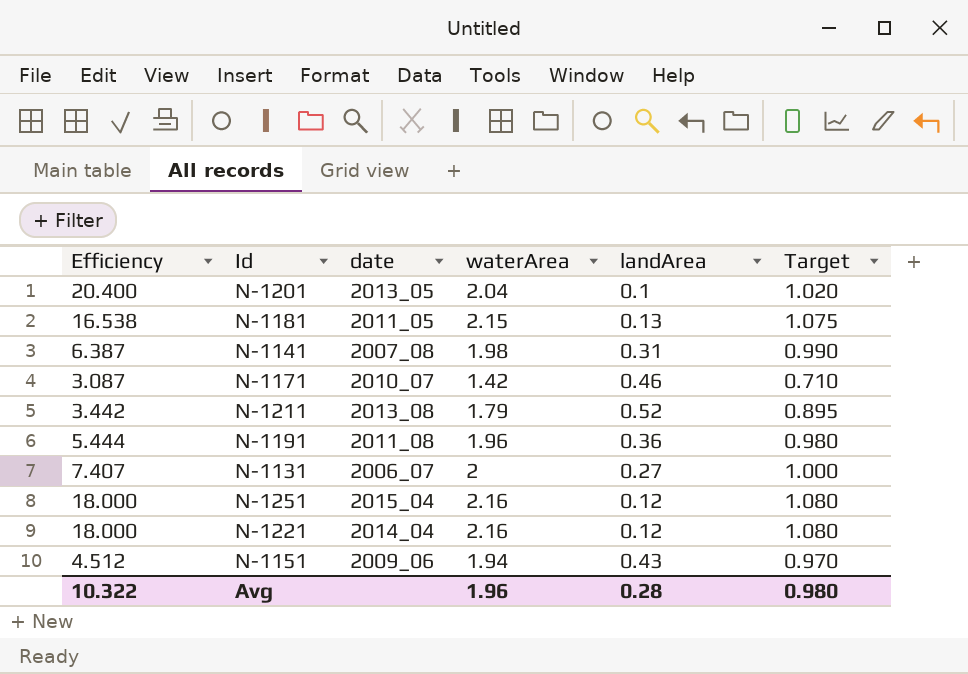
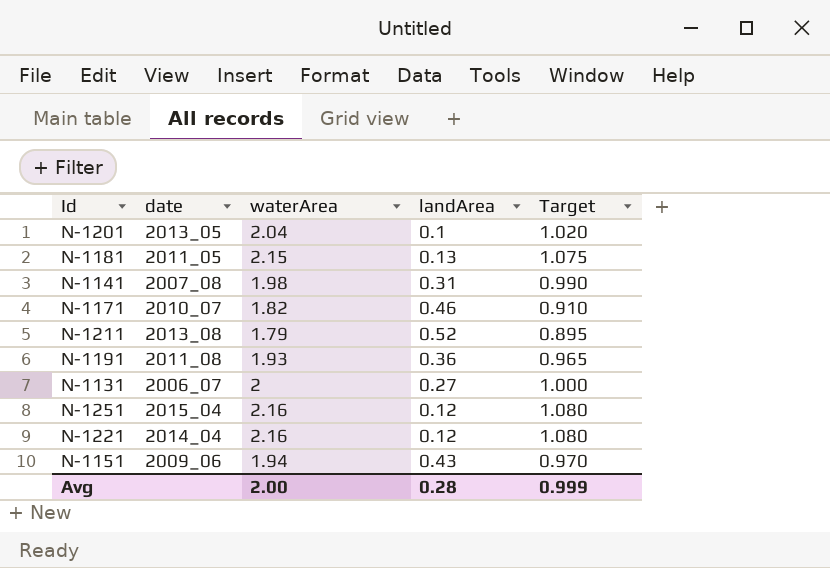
column Efficiency | formula: [waterArea] / [landArea] -> none
N-1171 | waterArea: 1.42 -> 1.82
N-1171 | Target: 0.710 -> 0.910
N-1191 | waterArea: 1.96 -> 1.93
N-1191 | Target: 0.980 -> 0.965
Avg | waterArea: 1.96 -> 2.00
Avg | Target: 0.980 -> 0.999

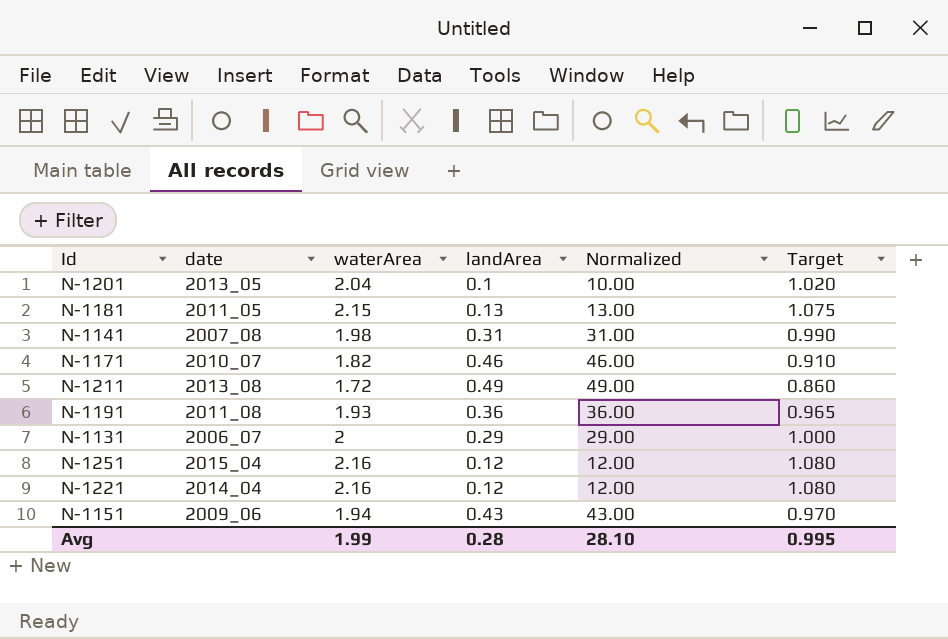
column Normalized | formula: none -> [landArea] * 100
N-1211 | waterArea: 1.79 -> 1.72
N-1211 | landArea: 0.52 -> 0.49
N-1211 | Target: 0.895 -> 0.860
N-1131 | landArea: 0.27 -> 0.29
Avg | waterArea: 2.00 -> 1.99
Avg | Target: 0.999 -> 0.995

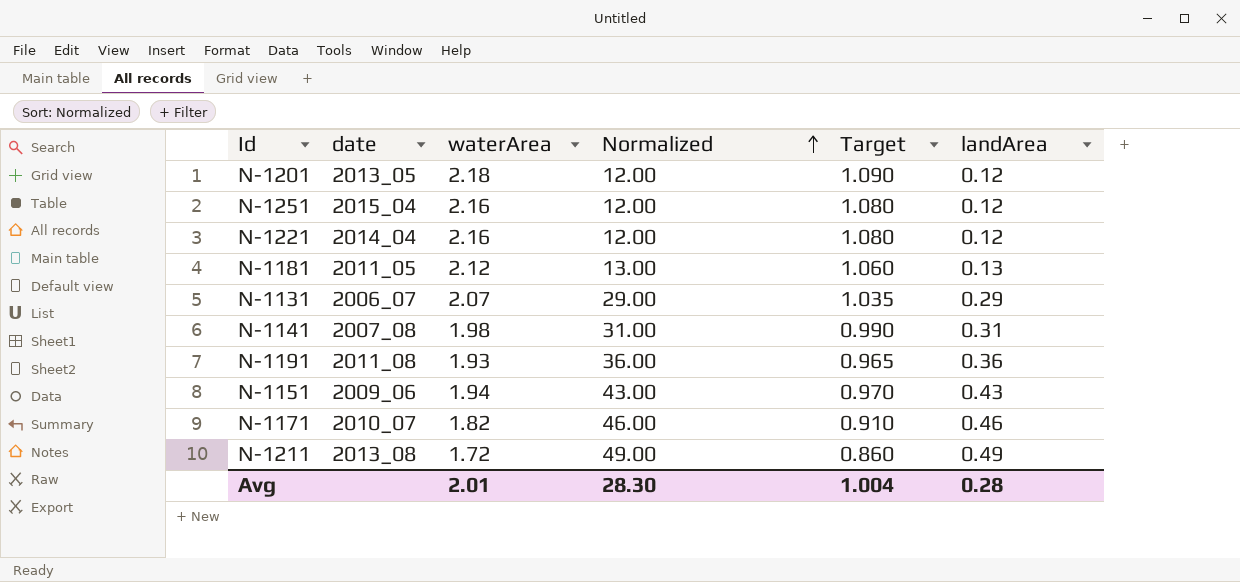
row order: none -> Normalized ascending
column landArea | position: 4 -> 6
N-1201 | waterArea: 2.04 -> 2.18
N-1201 | Normalized: 10.00 -> 12.00
N-1201 | Target: 1.020 -> 1.090
N-1201 | landArea: 0.1 -> 0.12
N-1181 | waterArea: 2.15 -> 2.12
N-1181 | Target: 1.075 -> 1.060
N-1131 | waterArea: 2 -> 2.07
N-1131 | Target: 1.000 -> 1.035
Avg | waterArea: 1.99 -> 2.01
Avg | Normalized: 28.10 -> 28.30
Avg | Target: 0.995 -> 1.004

